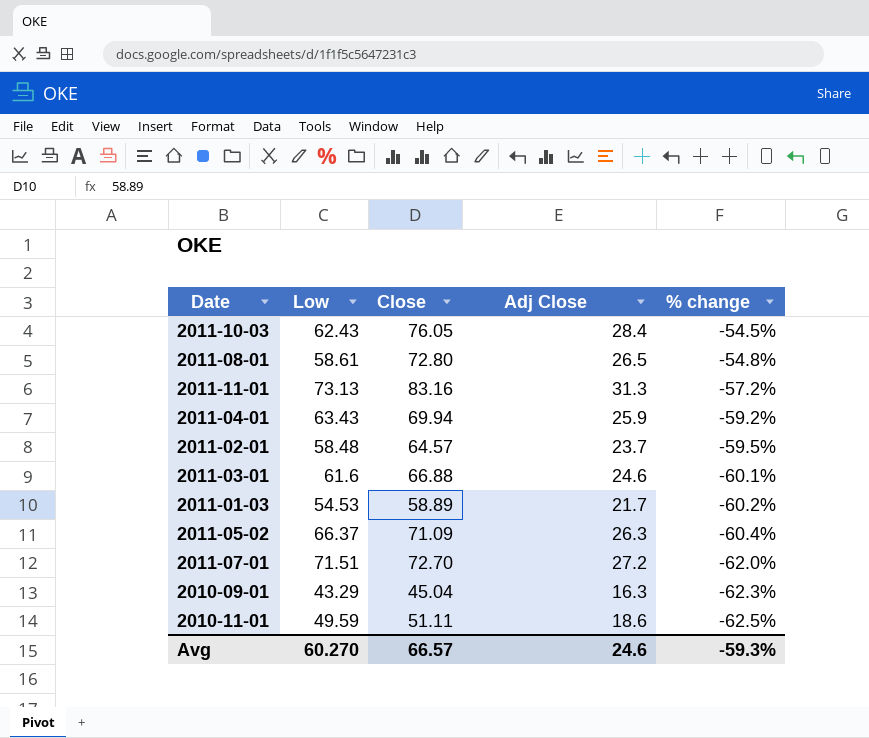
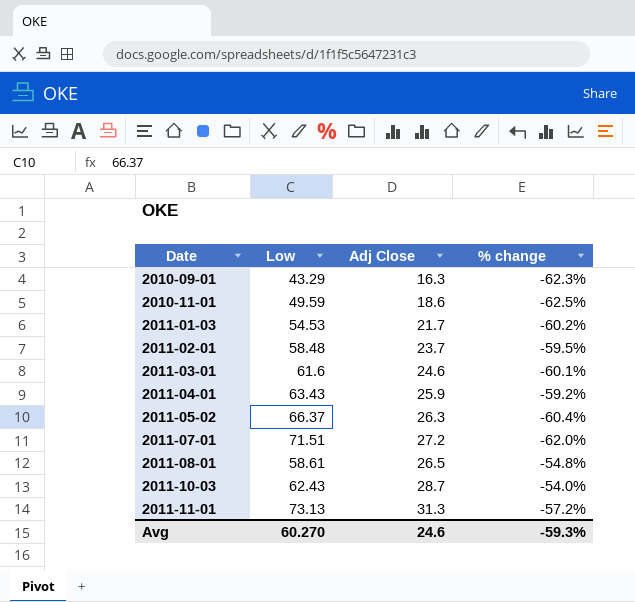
row order: % change descending -> Date ascending
column Close | position: 3 -> none
2011-10-03 | Adj Close: 28.4 -> 28.7
2011-10-03 | % change: -54.5% -> -54.0%

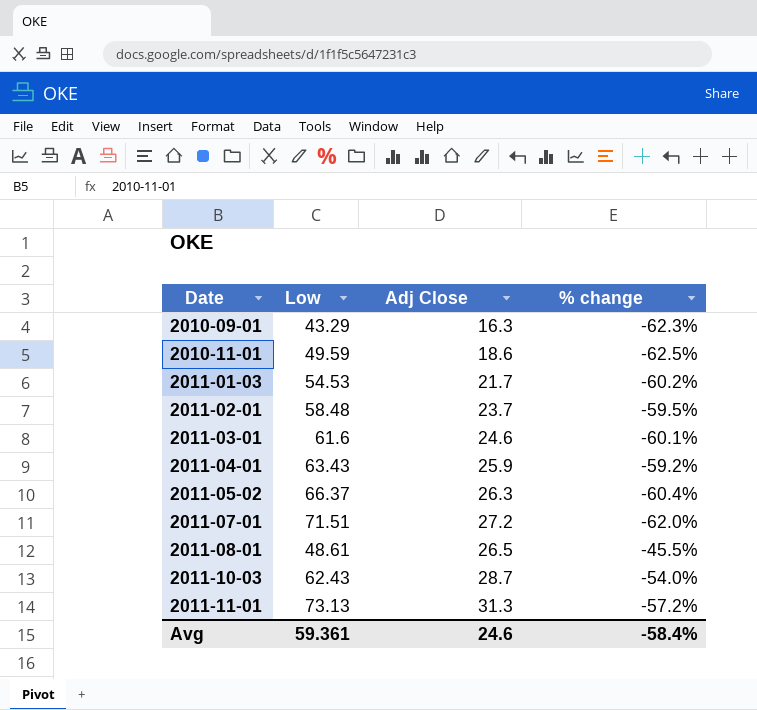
2011-08-01 | Low: 58.61 -> 48.61
2011-08-01 | % change: -54.8% -> -45.5%
Avg | Low: 60.270 -> 59.361
Avg | % change: -59.3% -> -58.4%

